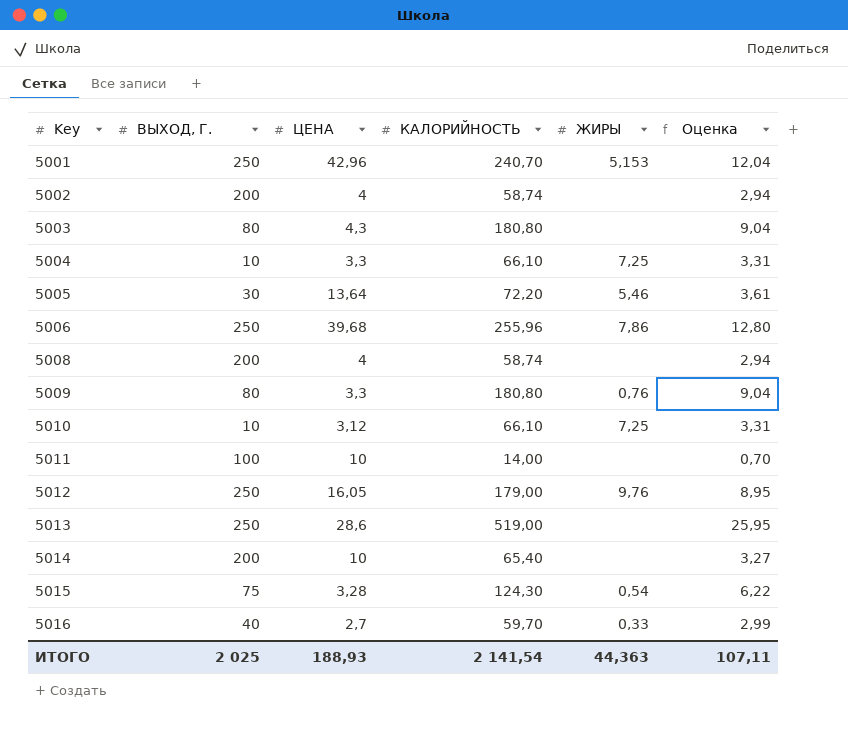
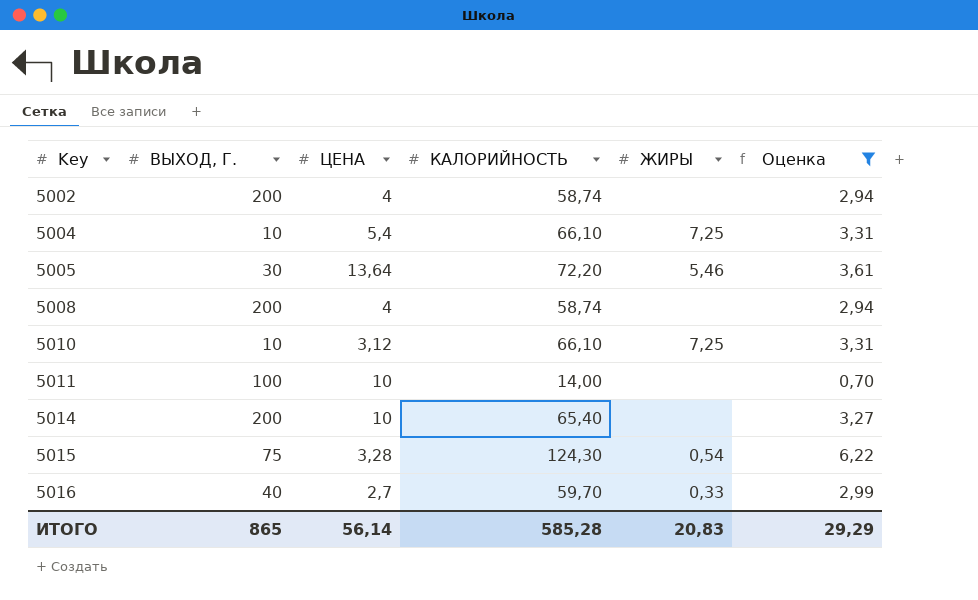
filter: none -> Оценка <= 6,22
5004 | ЦЕНА: 3,3 -> 5,4
ИТОГО | ВЫХОД, Г.: 2 025 -> 865
ИТОГО | ЦЕНА: 188,93 -> 56,14
ИТОГО | КАЛОРИЙНОСТЬ: 2 141,54 -> 585,28
ИТОГО | ЖИРЫ: 44,363 -> 20,83
ИТОГО | Оценка: 107,11 -> 29,29

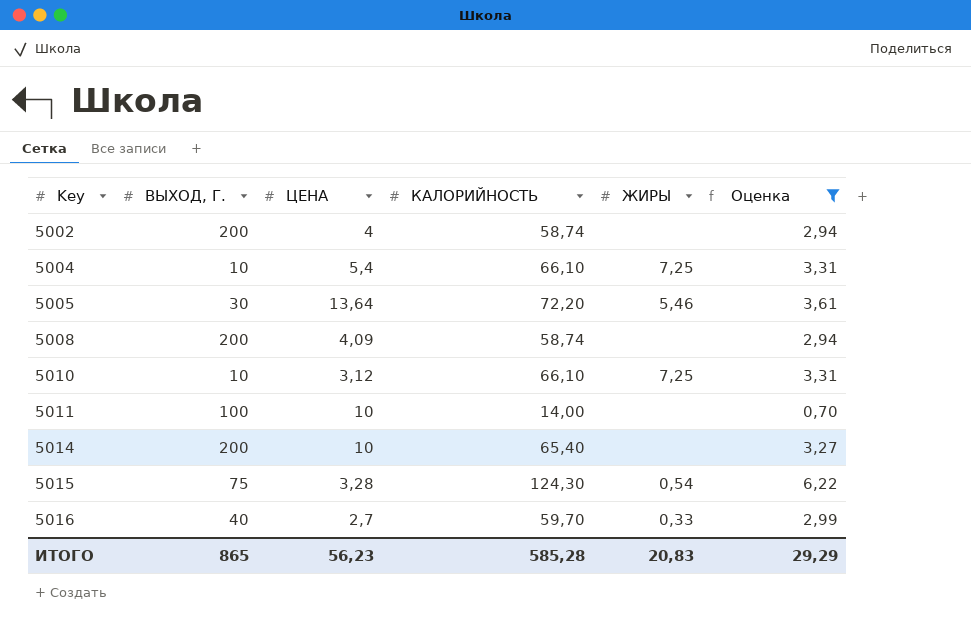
5008 | ЦЕНА: 4 -> 4,09
ИТОГО | ЦЕНА: 56,14 -> 56,23

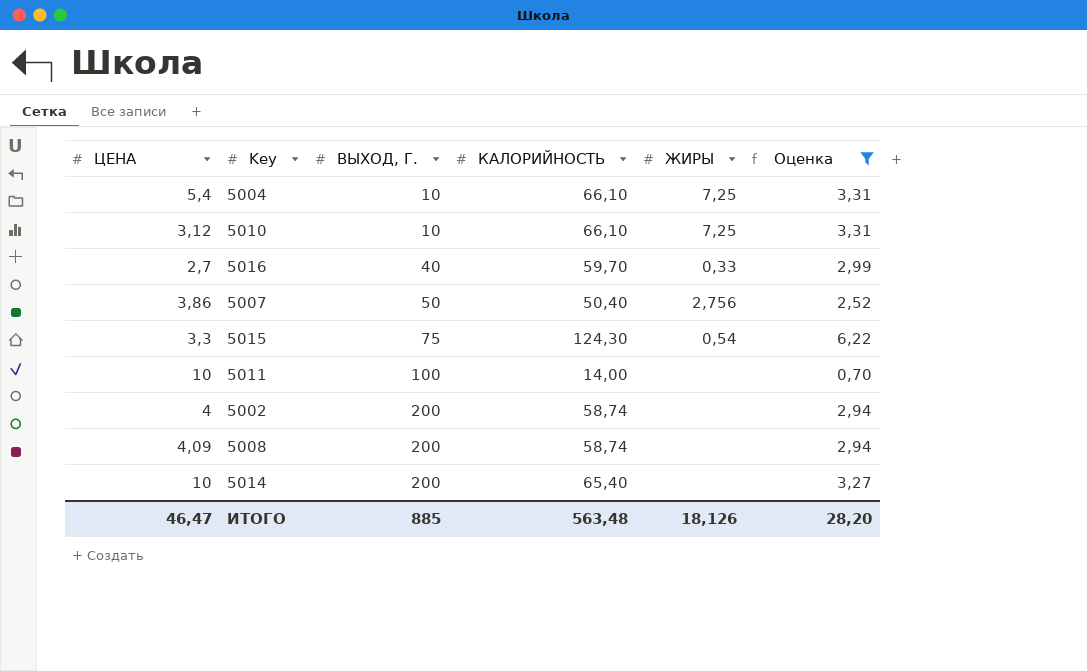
row order: Key ascending -> ВЫХОД, Г. ascending
column ЦЕНА | position: 3 -> 1
row 5005: 30 | 13,64 | 72,20 | 5,46 | 3,61 -> none
row 5007: none -> 3,86 | 50 | 50,40 | 2,756 | 2,52
5015 | ЦЕНА: 3,28 -> 3,3
ИТОГО | ЦЕНА: 56,23 -> 46,47
ИТОГО | ВЫХОД, Г.: 865 -> 885
ИТОГО | КАЛОРИЙНОСТЬ: 585,28 -> 563,48
ИТОГО | ЖИРЫ: 20,83 -> 18,126
ИТОГО | Оценка: 29,29 -> 28,20

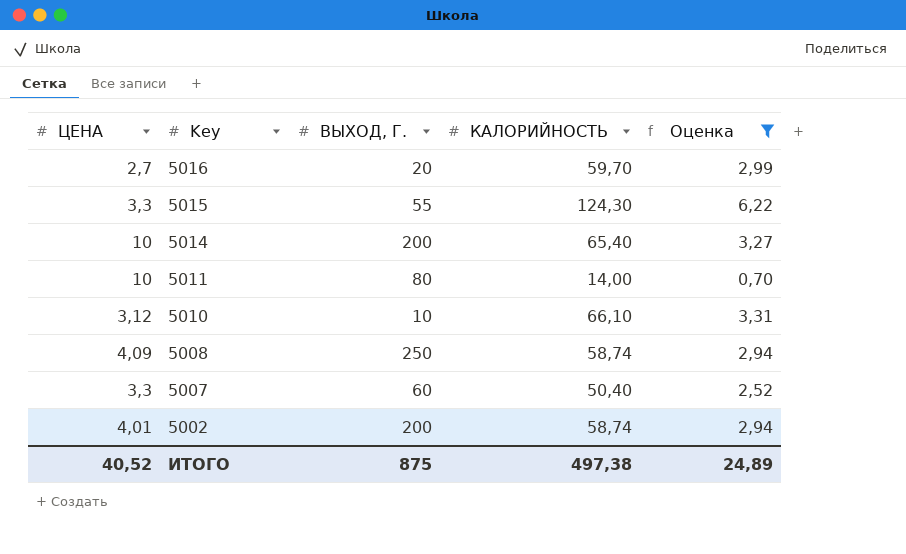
row order: ВЫХОД, Г. ascending -> Key descending
column ЖИРЫ | position: 5 -> none
row 5004: 5,4 | 10 | 66,10 | 7,25 | 3,31 -> none
5016 | ВЫХОД, Г.: 40 -> 20
5015 | ВЫХОД, Г.: 75 -> 55
5011 | ВЫХОД, Г.: 100 -> 80
5008 | ВЫХОД, Г.: 200 -> 250
5007 | ЦЕНА: 3,86 -> 3,3
5007 | ВЫХОД, Г.: 50 -> 60
5002 | ЦЕНА: 4 -> 4,01
ИТОГО | ЦЕНА: 46,47 -> 40,52
ИТОГО | ВЫХОД, Г.: 885 -> 875
ИТОГО | КАЛОРИЙНОСТЬ: 563,48 -> 497,38
ИТОГО | Оценка: 28,20 -> 24,89

